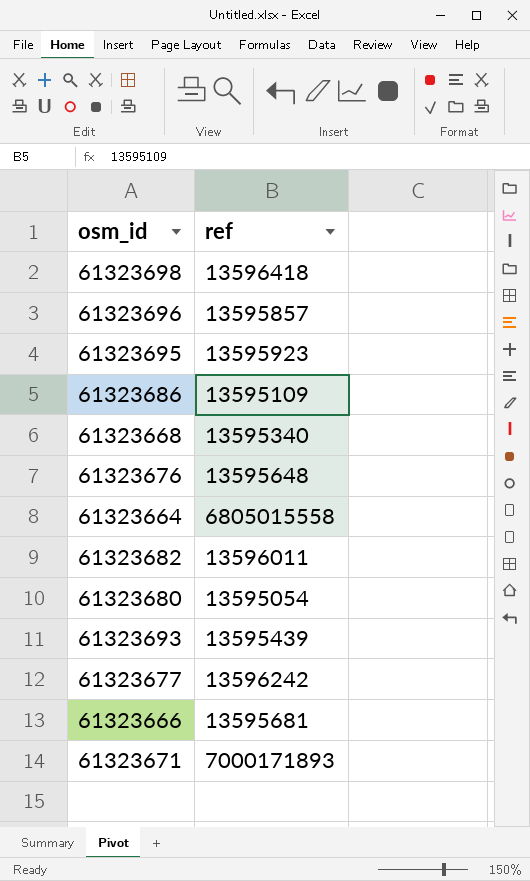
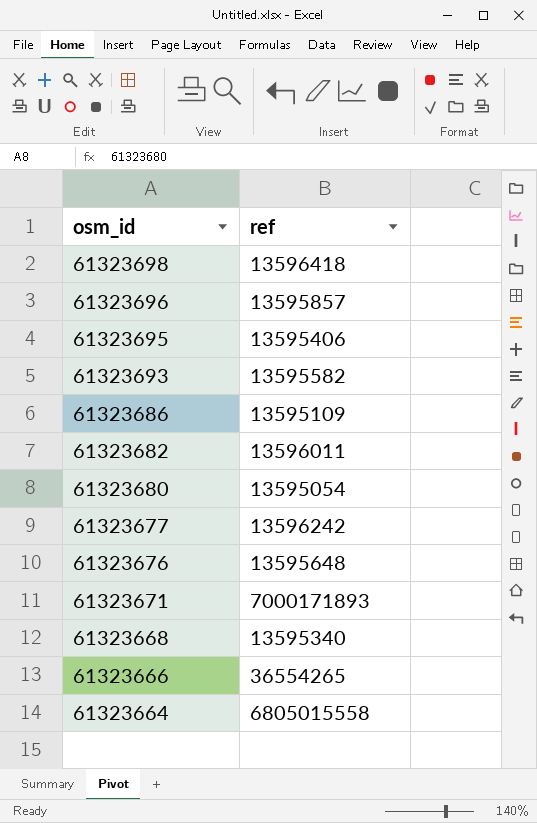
row order: none -> osm_id descending
61323695 | ref: 13595923 -> 13595406
61323693 | ref: 13595439 -> 13595582
61323666 | ref: 13595681 -> 36554265

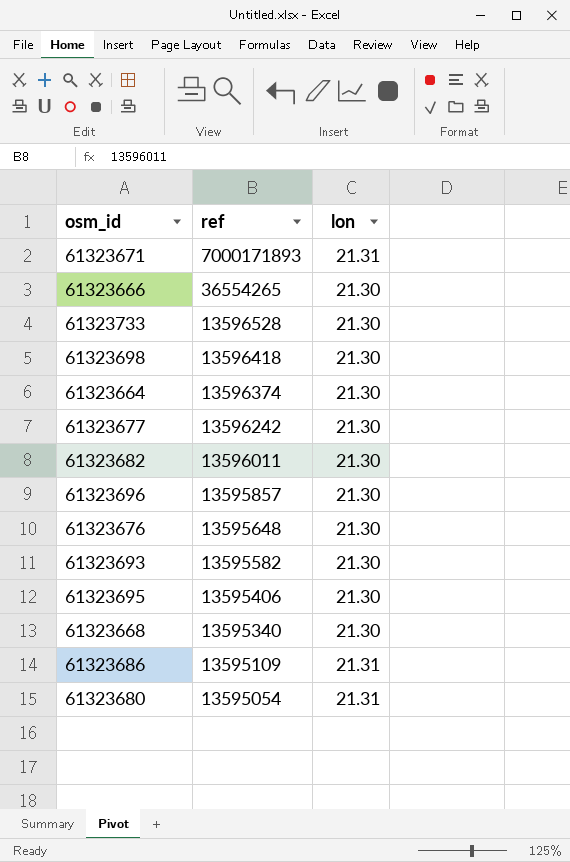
row order: osm_id descending -> ref descending
column lon | position: none -> 3
row 61323733: none -> 13596528 | 21.30
61323664 | ref: 6805015558 -> 13596374

